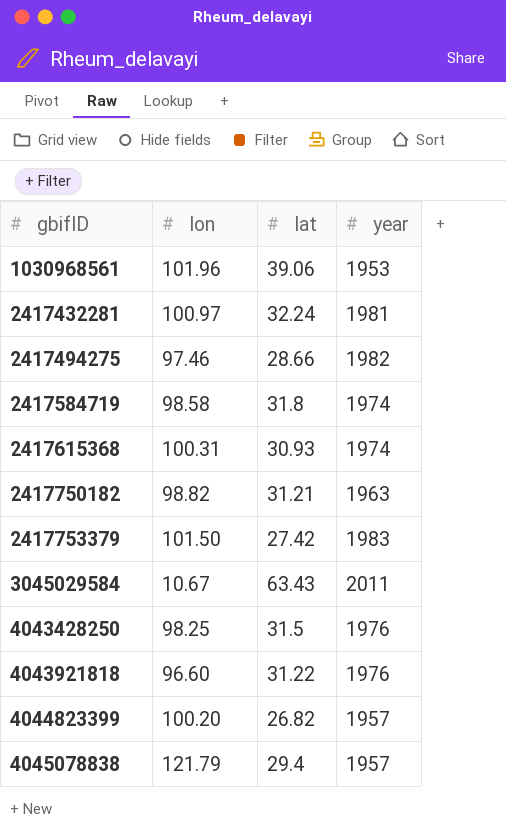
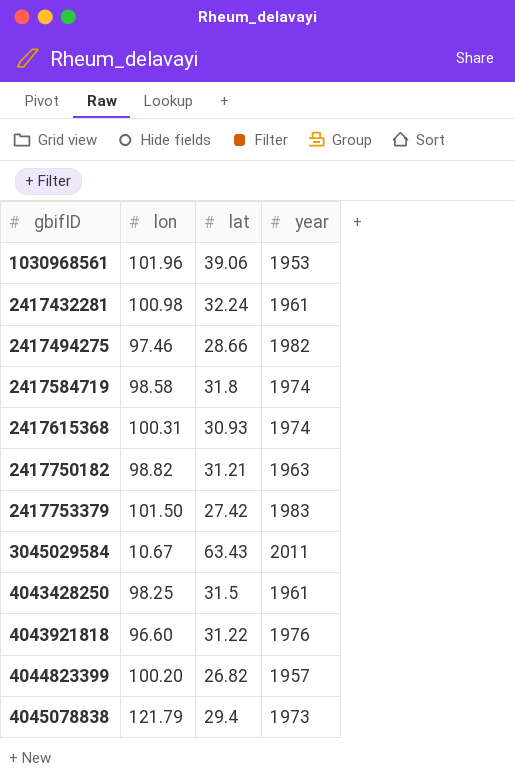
2417432281 | lon: 100.97 -> 100.98
2417432281 | year: 1981 -> 1961
4043428250 | year: 1976 -> 1961
4045078838 | year: 1957 -> 1973

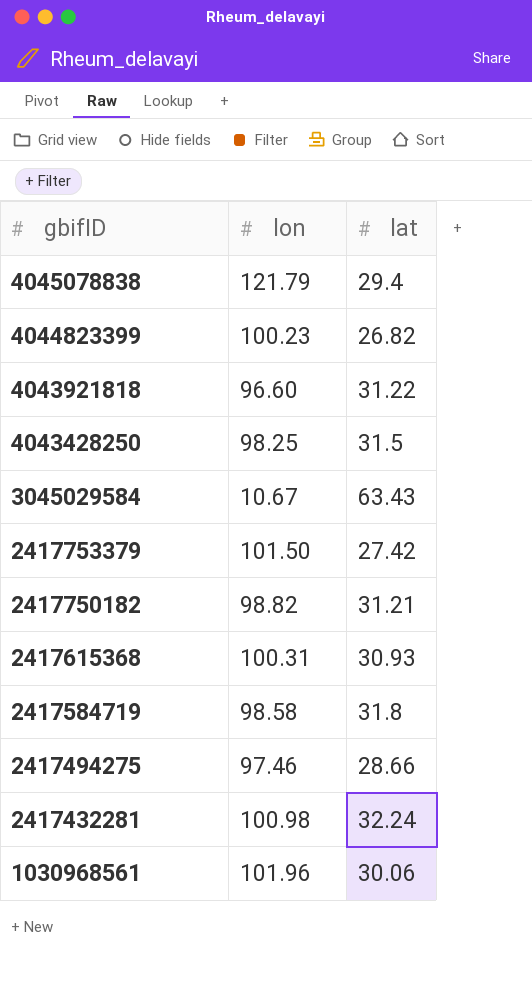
row order: gbifID ascending -> gbifID descending
column year | position: 4 -> none
4044823399 | lon: 100.20 -> 100.23
1030968561 | lat: 39.06 -> 30.06

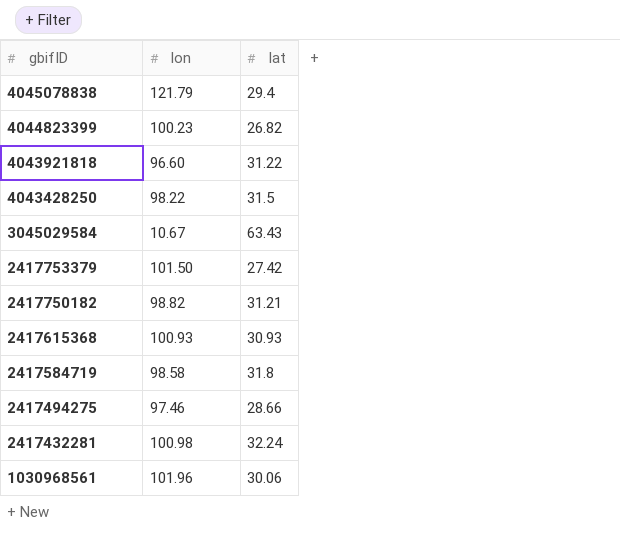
4043428250 | lon: 98.25 -> 98.22
2417615368 | lon: 100.31 -> 100.93

